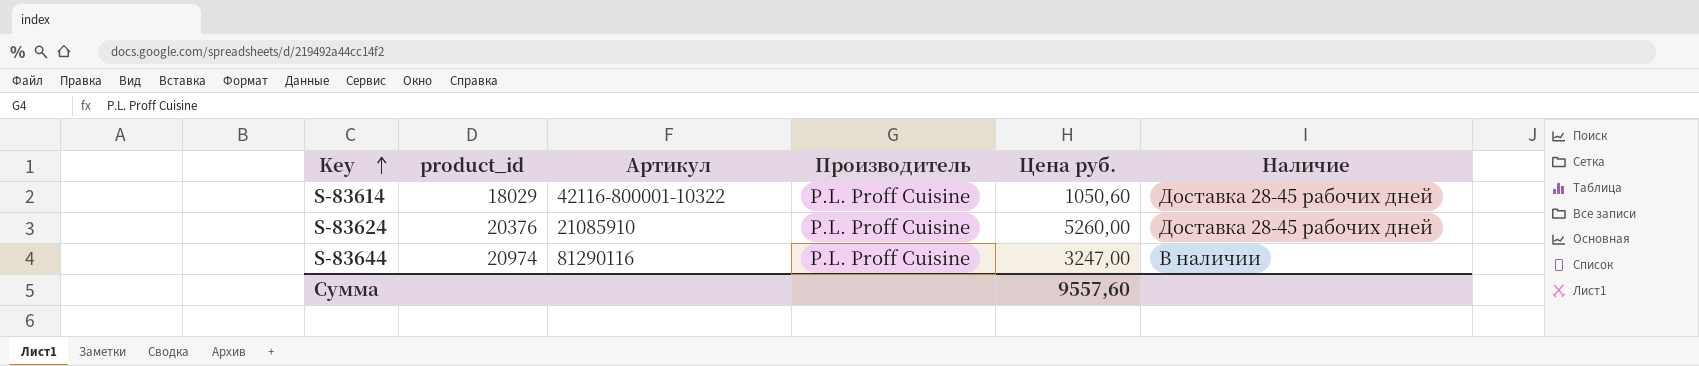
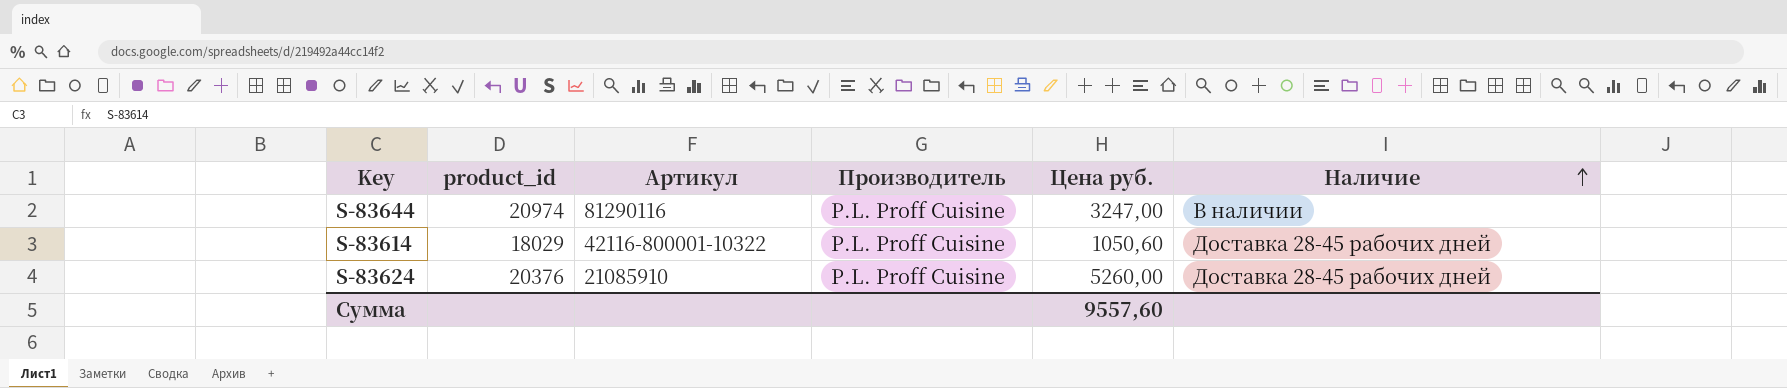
row order: Key ascending -> Наличие ascending

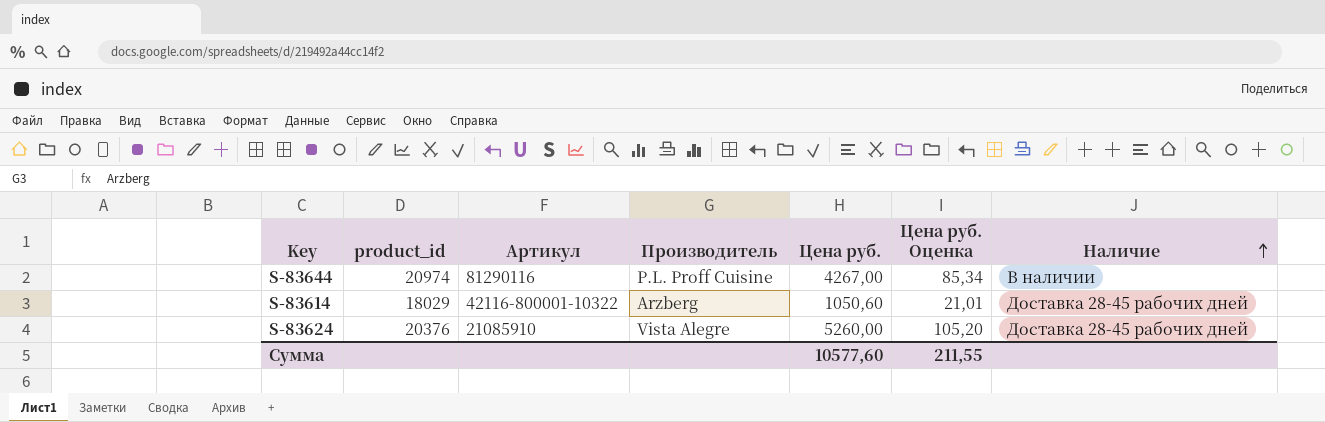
column Цена руб. Оценка | formula: none -> [Цена руб.] * 0,02
S-83644 | Цена руб.: 3247,00 -> 4267,00
S-83614 | Производитель: P.L. Proff Cuisine -> Arzberg
S-83624 | Производитель: P.L. Proff Cuisine -> Vista Alegre
Сумма | Цена руб.: 9557,60 -> 10577,60

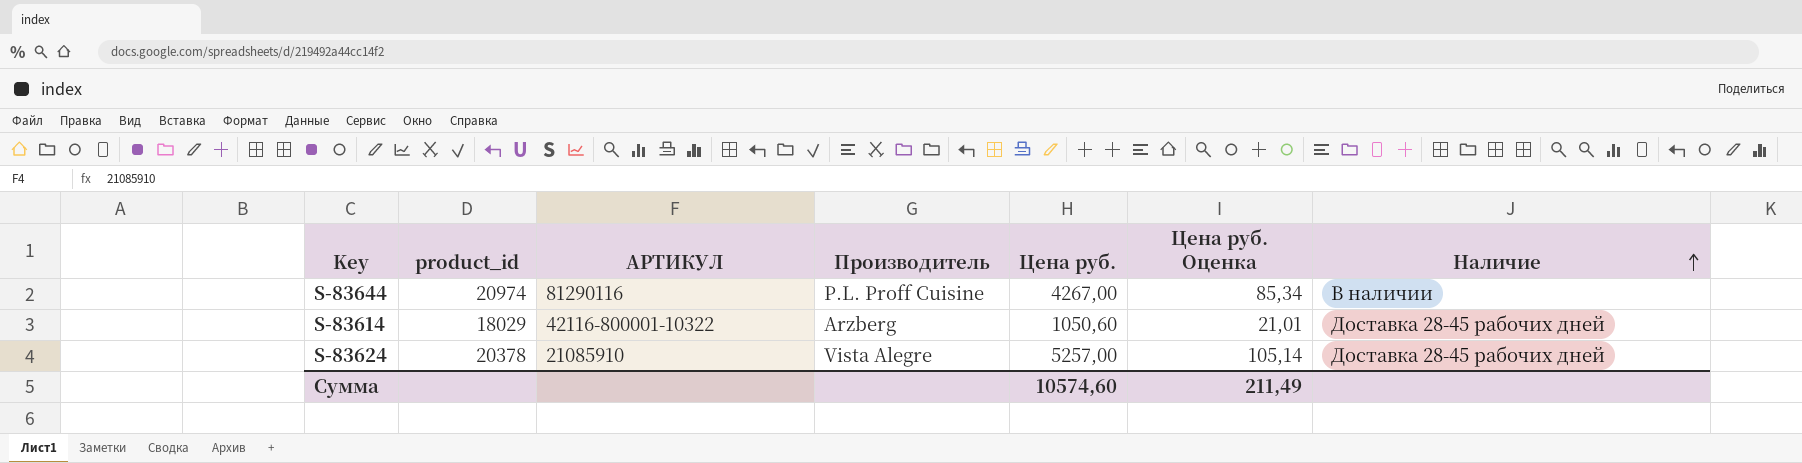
column name: Артикул -> АРТИКУЛ
S-83624 | product_id: 20376 -> 20378
S-83624 | Цена руб.: 5260,00 -> 5257,00
S-83624 | Цена руб. Оценка: 105,20 -> 105,14
Сумма | Цена руб.: 10577,60 -> 10574,60
Сумма | Цена руб. Оценка: 211,55 -> 211,49

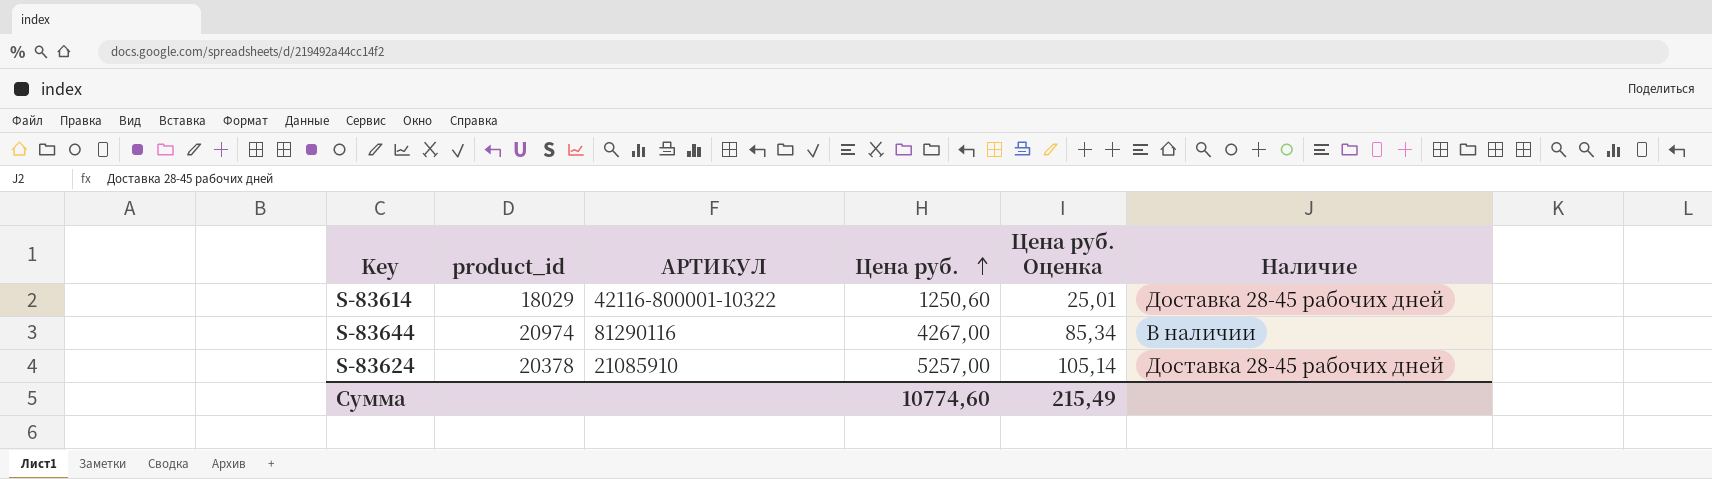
row order: Наличие ascending -> Цена руб. ascending
column Производитель | position: 4 -> none
S-83614 | Цена руб.: 1050,60 -> 1250,60
S-83614 | Цена руб. Оценка: 21,01 -> 25,01
Сумма | Цена руб.: 10574,60 -> 10774,60
Сумма | Цена руб. Оценка: 211,49 -> 215,49

